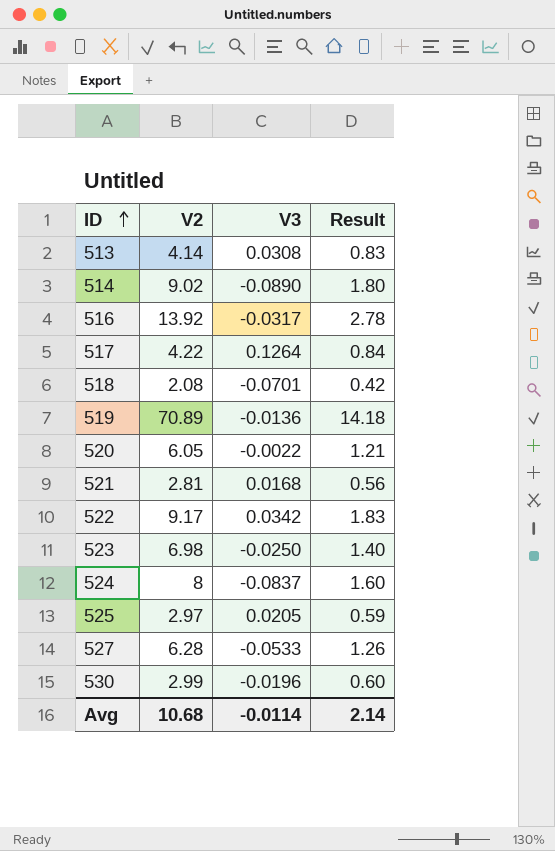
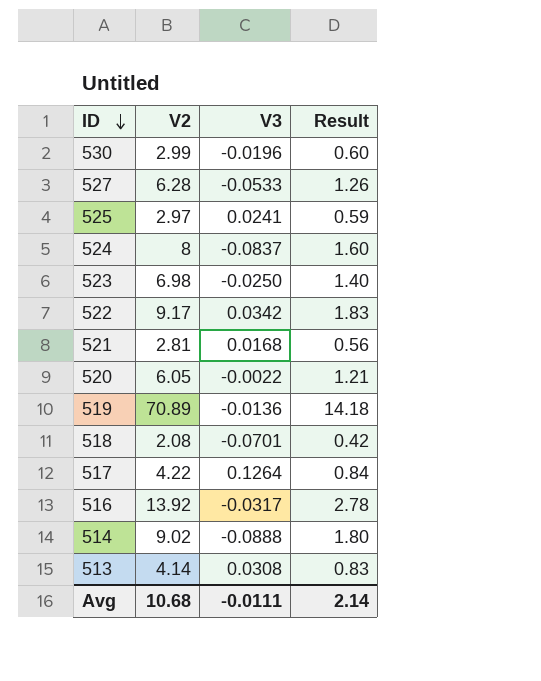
row order: ID ascending -> ID descending
525 | V3: 0.0205 -> 0.0241
514 | V3: -0.0890 -> -0.0888
Avg | V3: -0.0114 -> -0.0111

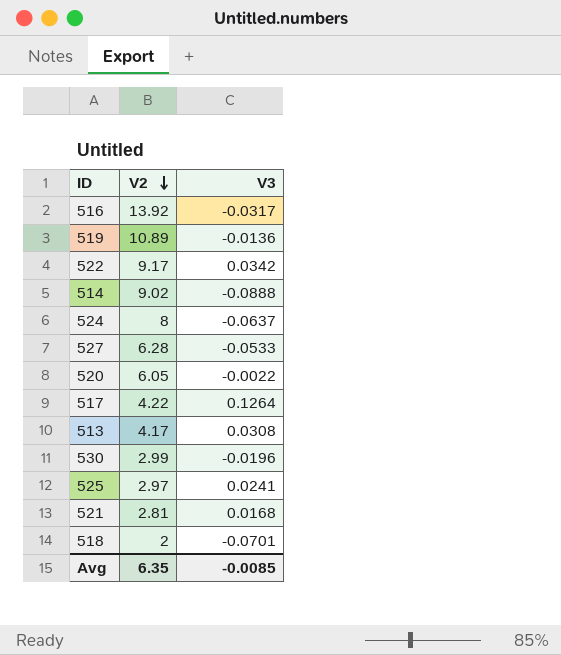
row order: ID descending -> V2 descending
column Result | formula: [V2] * 0.2 -> none
row 523: 6.98 | -0.0250 | 1.40 -> none
519 | V2: 70.89 -> 10.89
524 | V3: -0.0837 -> -0.0637
513 | V2: 4.14 -> 4.17
518 | V2: 2.08 -> 2
Avg | V2: 10.68 -> 6.35
Avg | V3: -0.0111 -> -0.0085

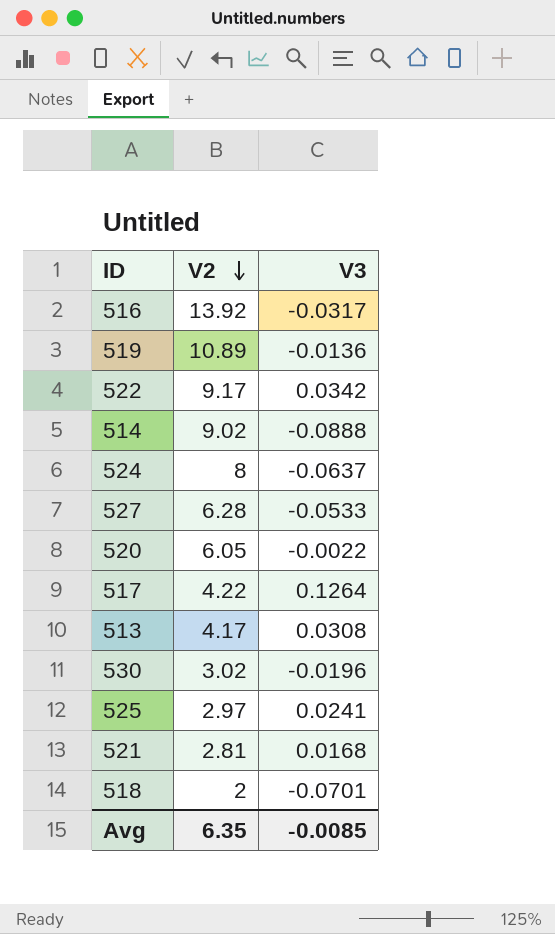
530 | V2: 2.99 -> 3.02

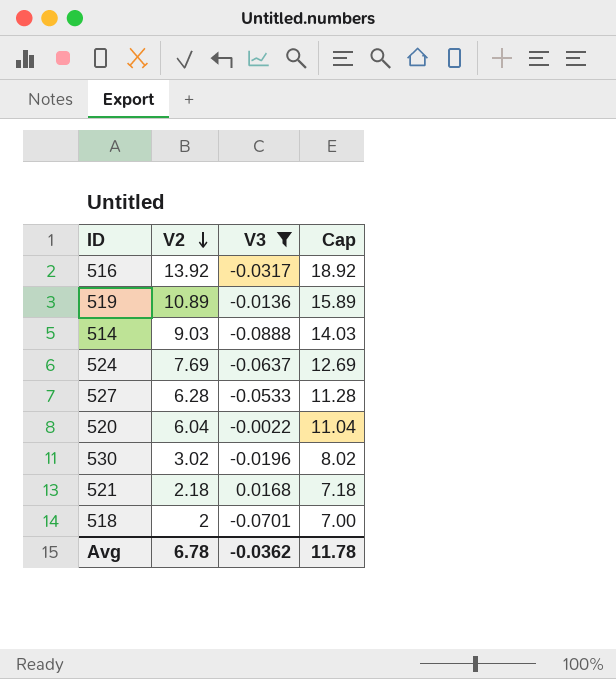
filter: none -> V3 <= 0.0168
column Cap | formula: none -> [V2] + 5
514 | V2: 9.02 -> 9.03
524 | V2: 8 -> 7.69
520 | V2: 6.05 -> 6.04
521 | V2: 2.81 -> 2.18
Avg | V2: 6.35 -> 6.78
Avg | V3: -0.0085 -> -0.0362

